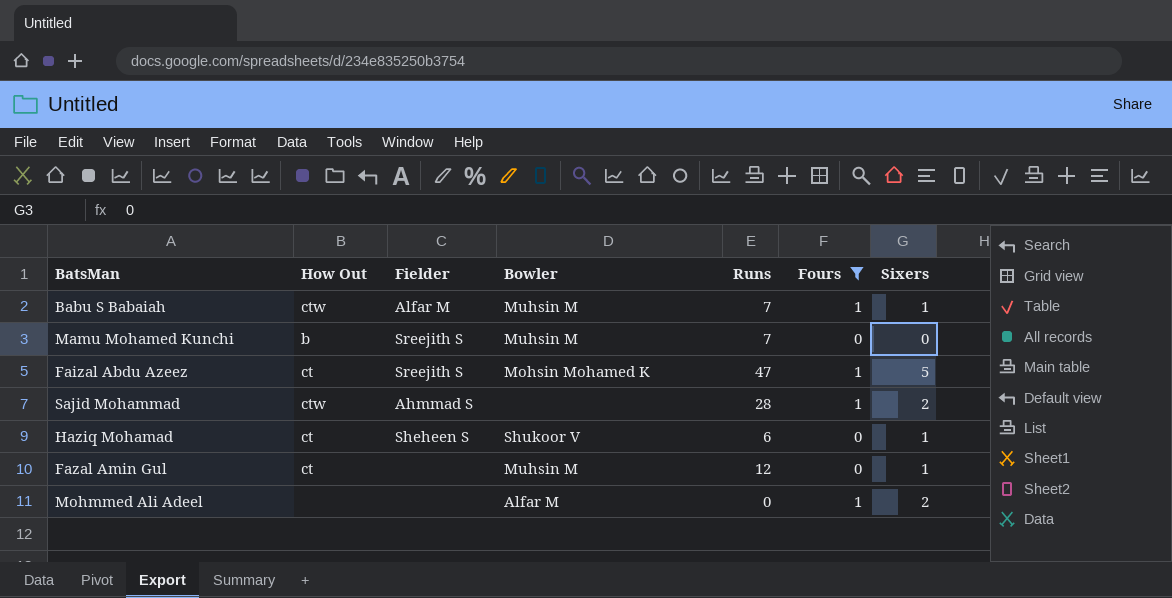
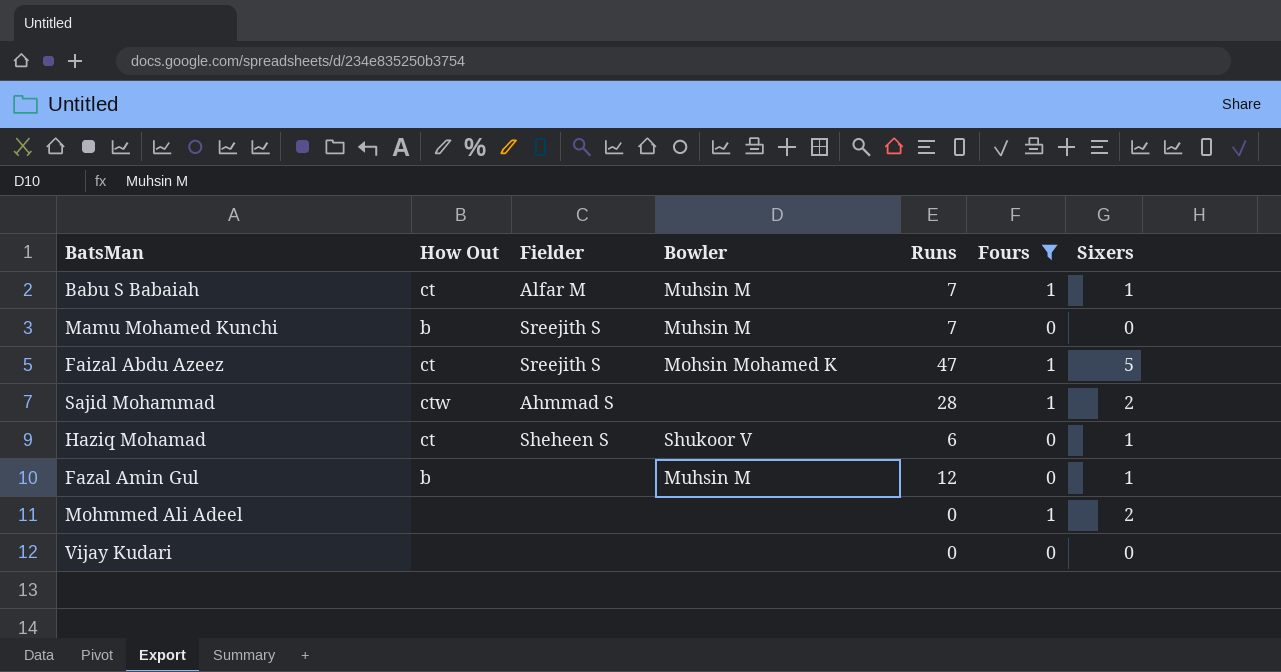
Babu S Babaiah | How Out: ctw -> ct
Fazal Amin Gul | How Out: ct -> b
Mohmmed Ali Adeel | Bowler: Alfar M -> none
row Vijay Kudari: none -> none | none | none | 0 | 0 | 0

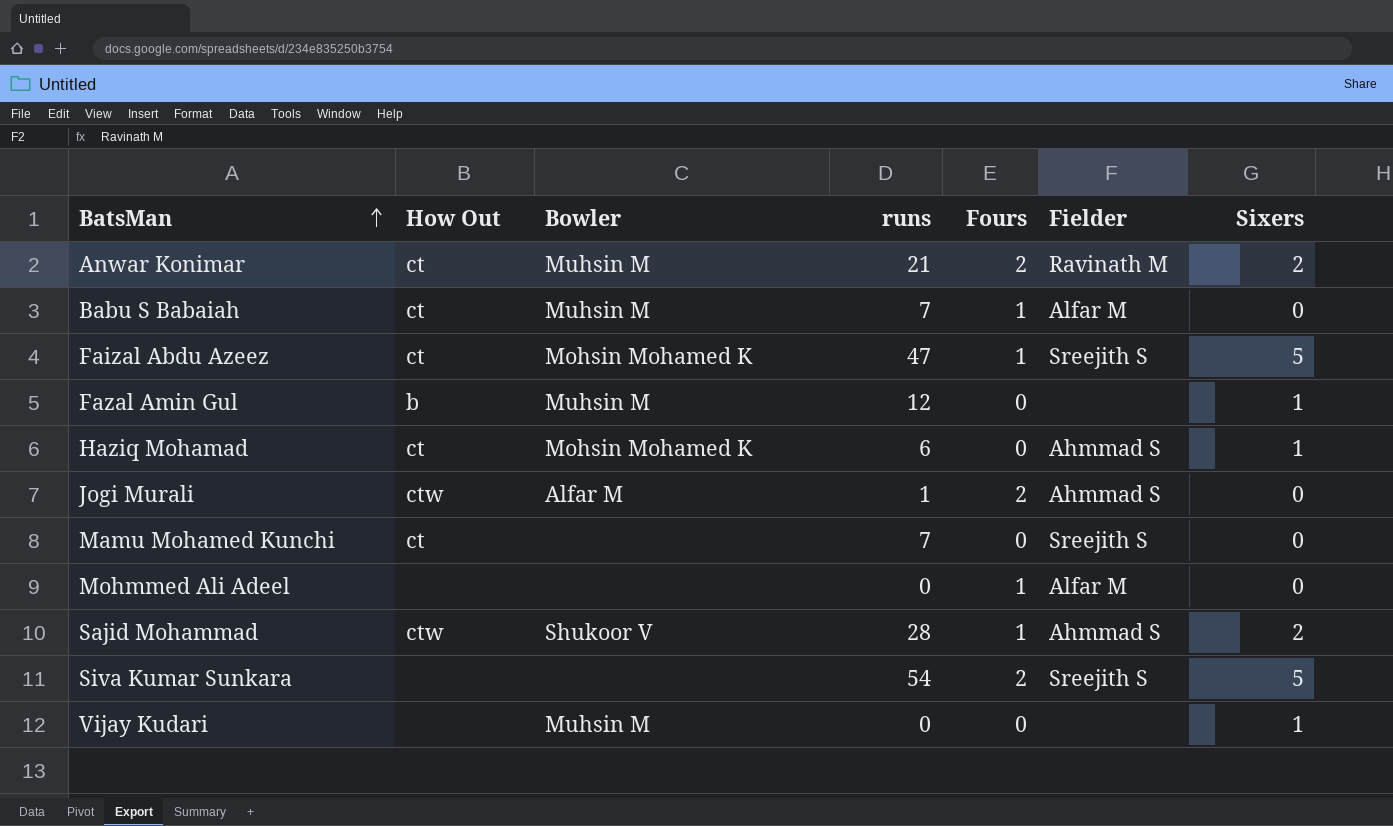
filter: Fours != 2 -> none
row order: none -> BatsMan ascending
column name: Runs -> runs
column Fielder | position: 3 -> 6
Babu S Babaiah | Sixers: 1 -> 0
Haziq Mohamad | Bowler: Shukoor V -> Mohsin Mohamed K
Haziq Mohamad | Fielder: Sheheen S -> Ahmmad S
Mamu Mohamed Kunchi | How Out: b -> ct
Mamu Mohamed Kunchi | Bowler: Muhsin M -> none
Mohmmed Ali Adeel | Fielder: none -> Alfar M
Mohmmed Ali Adeel | Sixers: 2 -> 0
Sajid Mohammad | Bowler: none -> Shukoor V
Vijay Kudari | Bowler: none -> Muhsin M
Vijay Kudari | Sixers: 0 -> 1

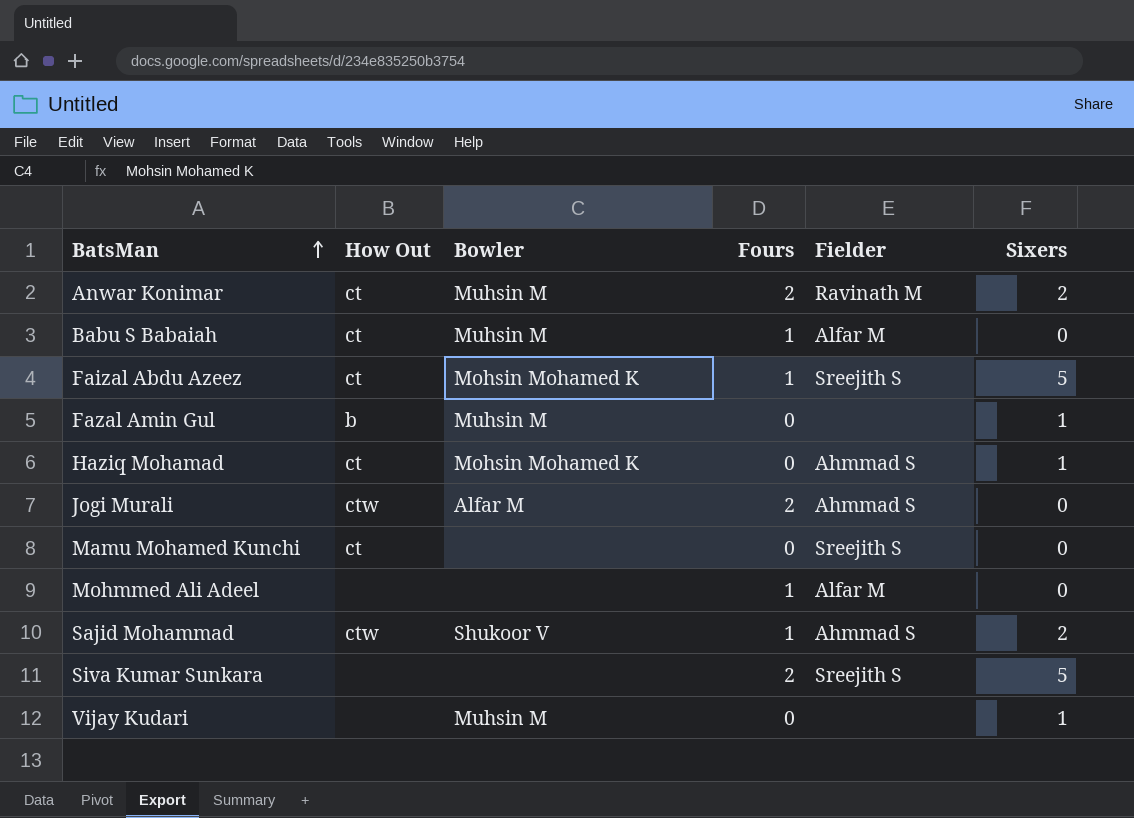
column runs | position: 4 -> none

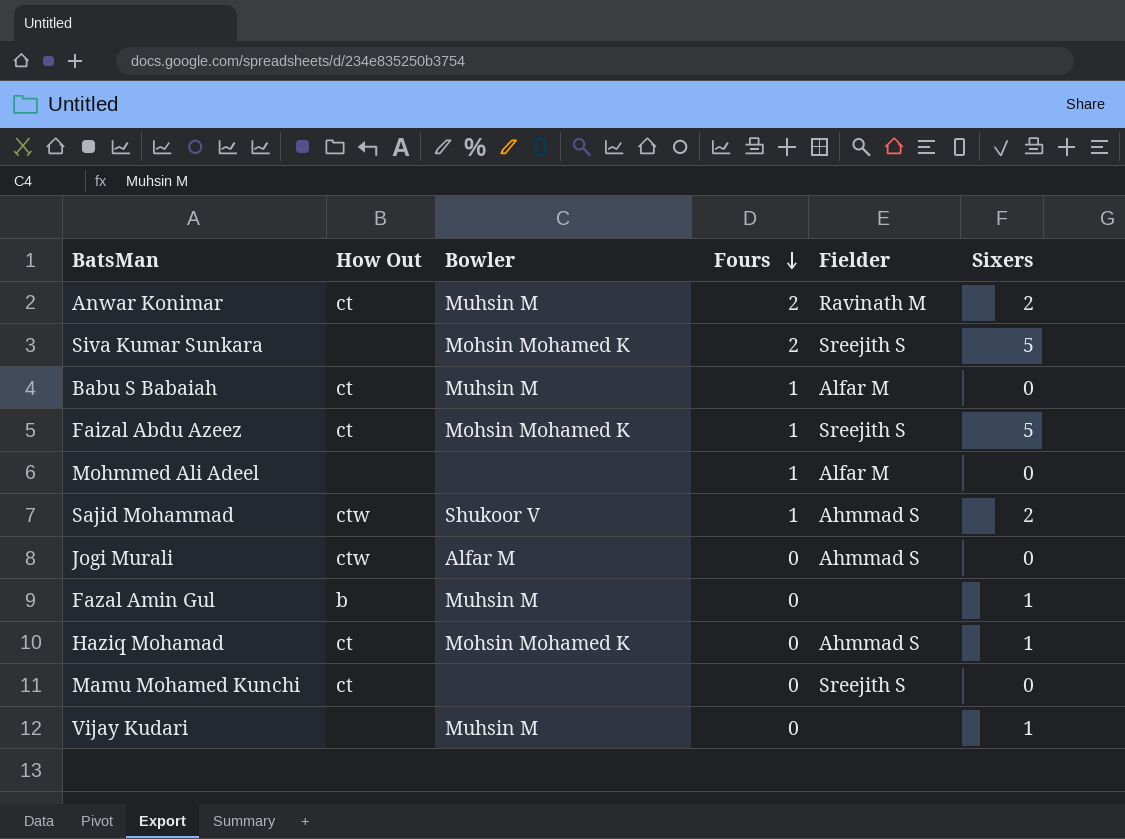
row order: BatsMan ascending -> Fours descending
Siva Kumar Sunkara | Bowler: none -> Mohsin Mohamed K
Jogi Murali | Fours: 2 -> 0

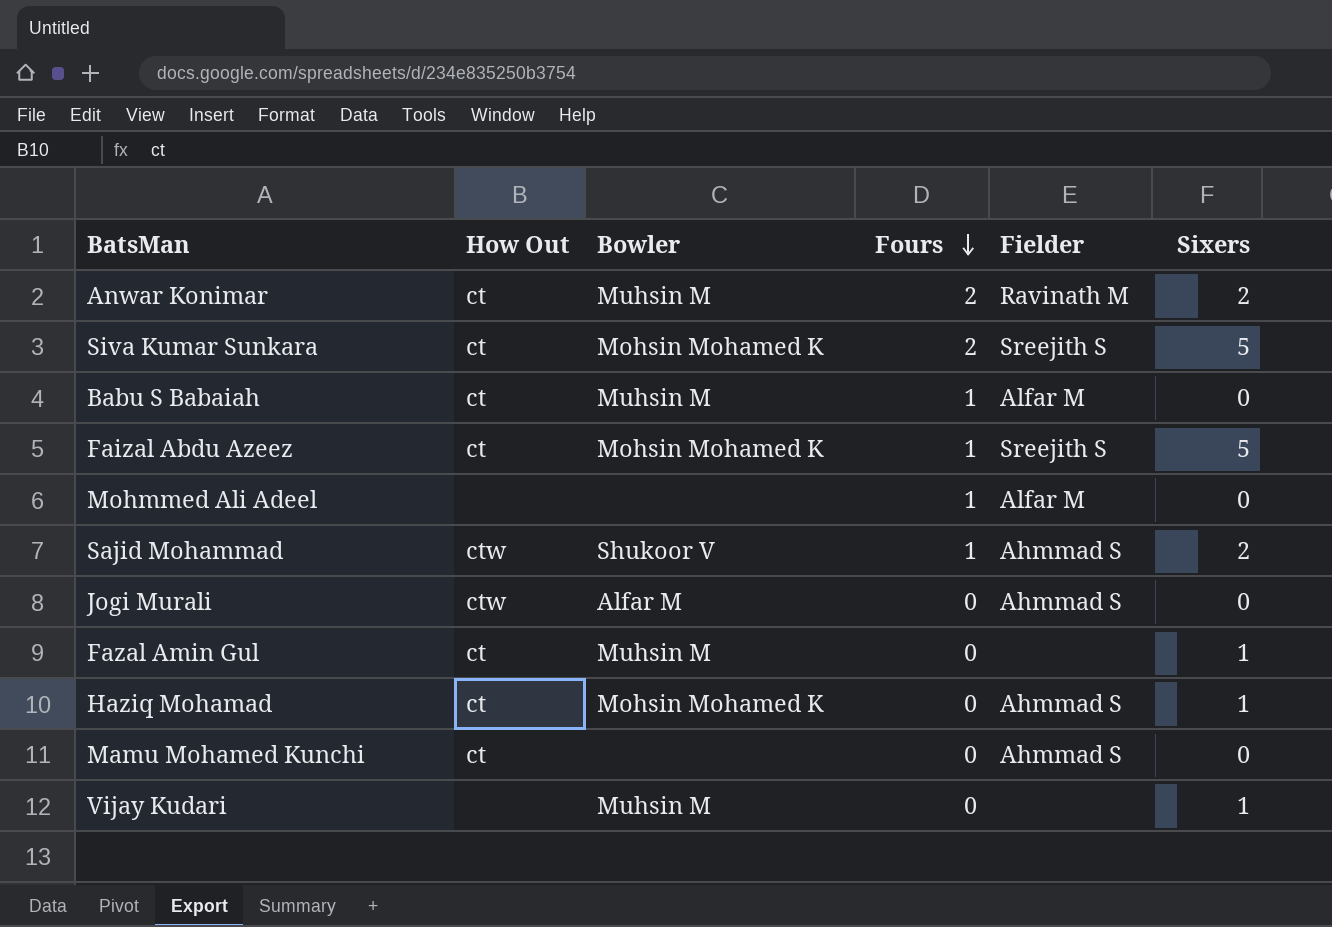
Siva Kumar Sunkara | How Out: none -> ct
Fazal Amin Gul | How Out: b -> ct
Mamu Mohamed Kunchi | Fielder: Sreejith S -> Ahmmad S

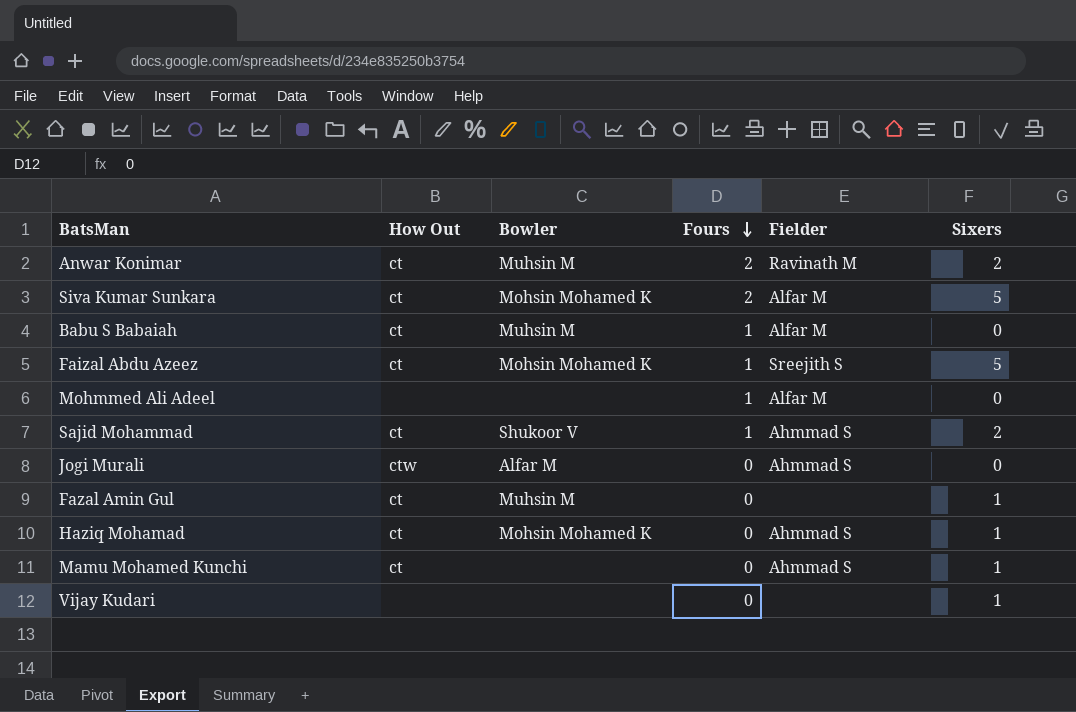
Siva Kumar Sunkara | Fielder: Sreejith S -> Alfar M
Sajid Mohammad | How Out: ctw -> ct
Mamu Mohamed Kunchi | Sixers: 0 -> 1
Vijay Kudari | Bowler: Muhsin M -> none

